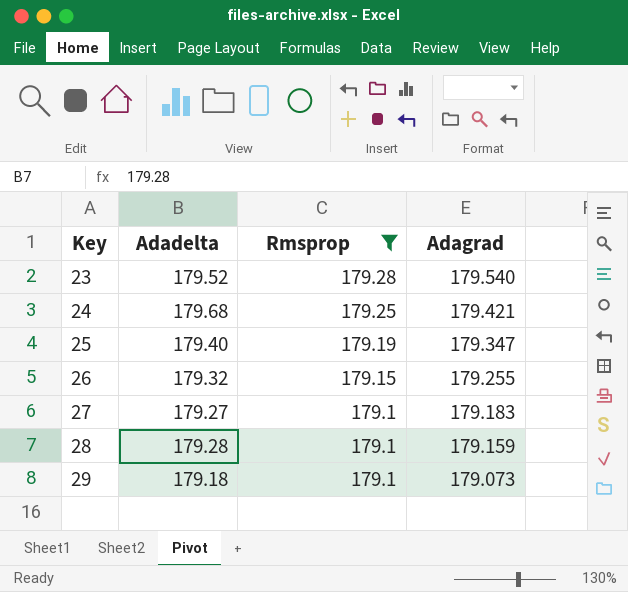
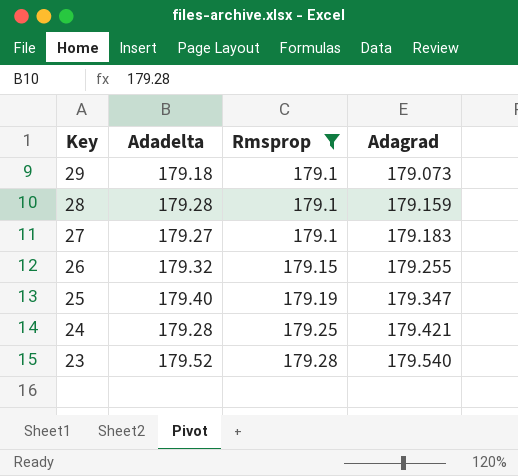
row order: Key ascending -> Key descending
24 | Adadelta: 179.68 -> 179.28

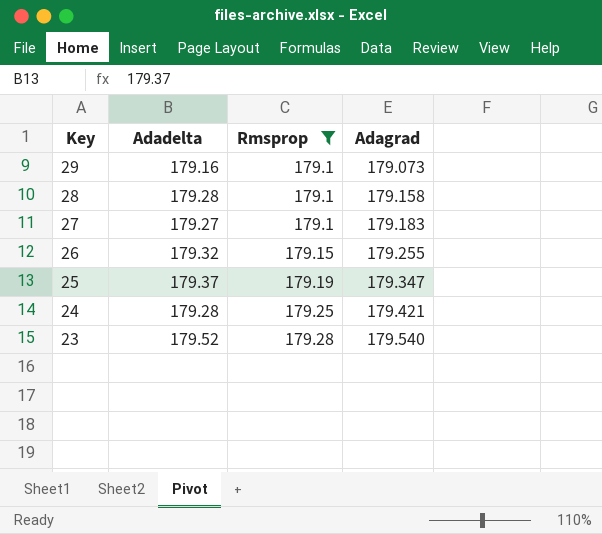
29 | Adadelta: 179.18 -> 179.16
28 | Adagrad: 179.159 -> 179.158
25 | Adadelta: 179.40 -> 179.37

